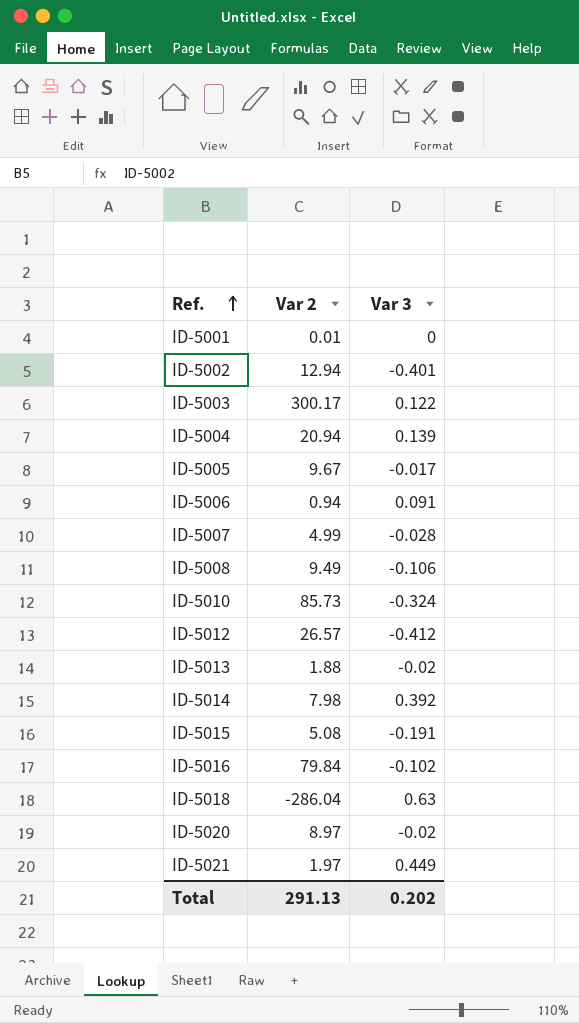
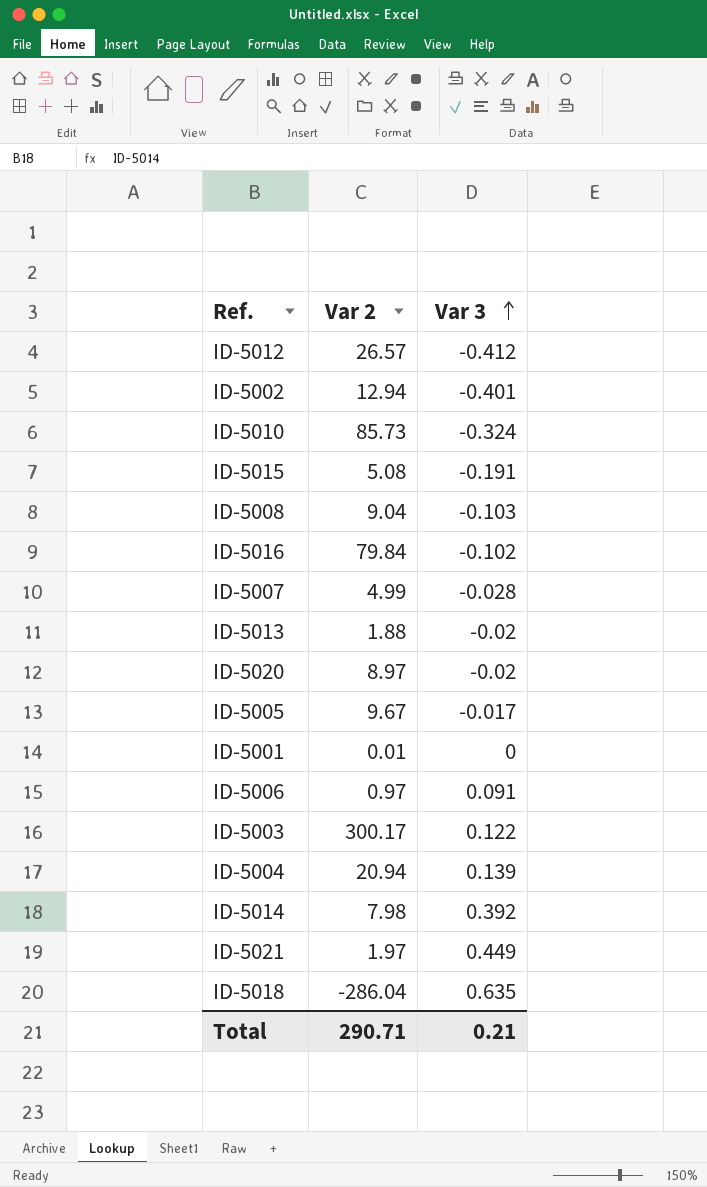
row order: Ref. ascending -> Var 3 ascending
ID-5008 | Var 2: 9.49 -> 9.04
ID-5008 | Var 3: -0.106 -> -0.103
ID-5006 | Var 2: 0.94 -> 0.97
ID-5018 | Var 3: 0.63 -> 0.635
Total | Var 2: 291.13 -> 290.71
Total | Var 3: 0.202 -> 0.21

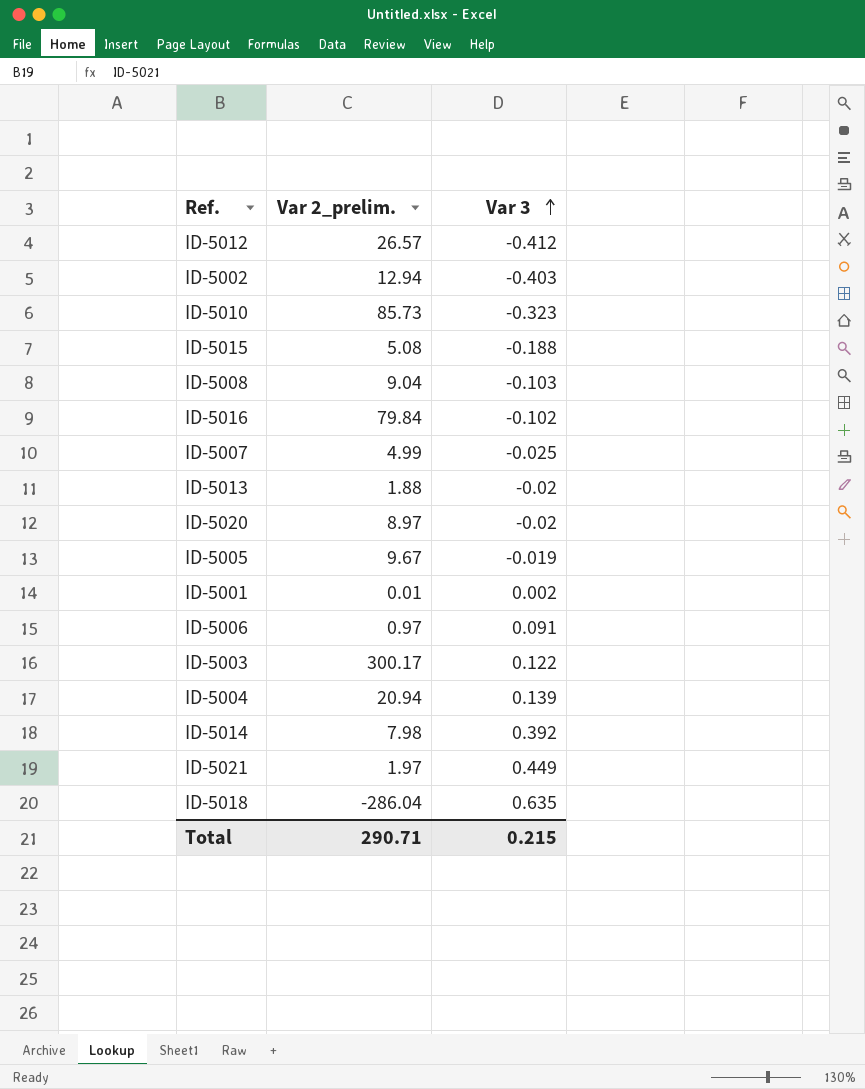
column name: Var 2 -> Var 2_prelim.
ID-5002 | Var 3: -0.401 -> -0.403
ID-5010 | Var 3: -0.324 -> -0.323
ID-5015 | Var 3: -0.191 -> -0.188
ID-5007 | Var 3: -0.028 -> -0.025
ID-5005 | Var 3: -0.017 -> -0.019
ID-5001 | Var 3: 0 -> 0.002
Total | Var 3: 0.21 -> 0.215

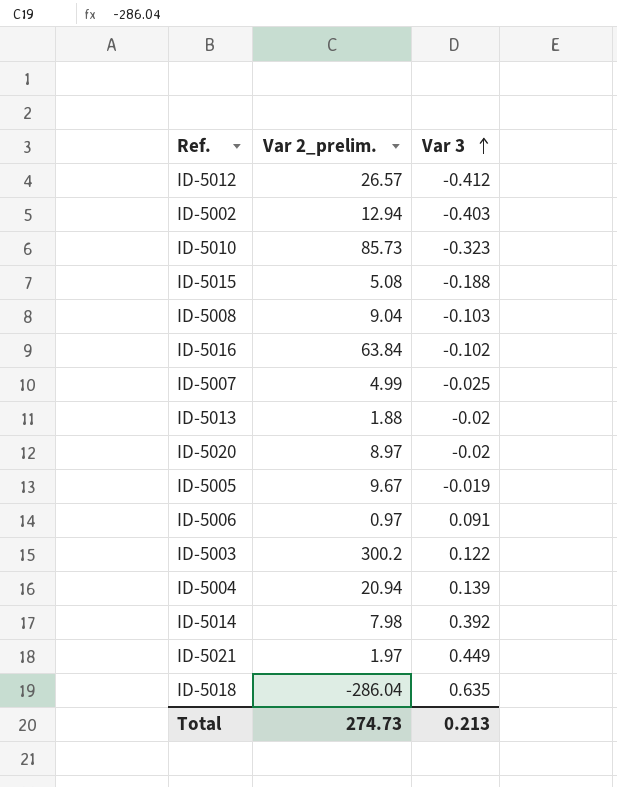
row ID-5001: 0.01 | 0.002 -> none
ID-5016 | Var 2_prelim.: 79.84 -> 63.84
ID-5003 | Var 2_prelim.: 300.17 -> 300.2
Total | Var 2_prelim.: 290.71 -> 274.73
Total | Var 3: 0.215 -> 0.213

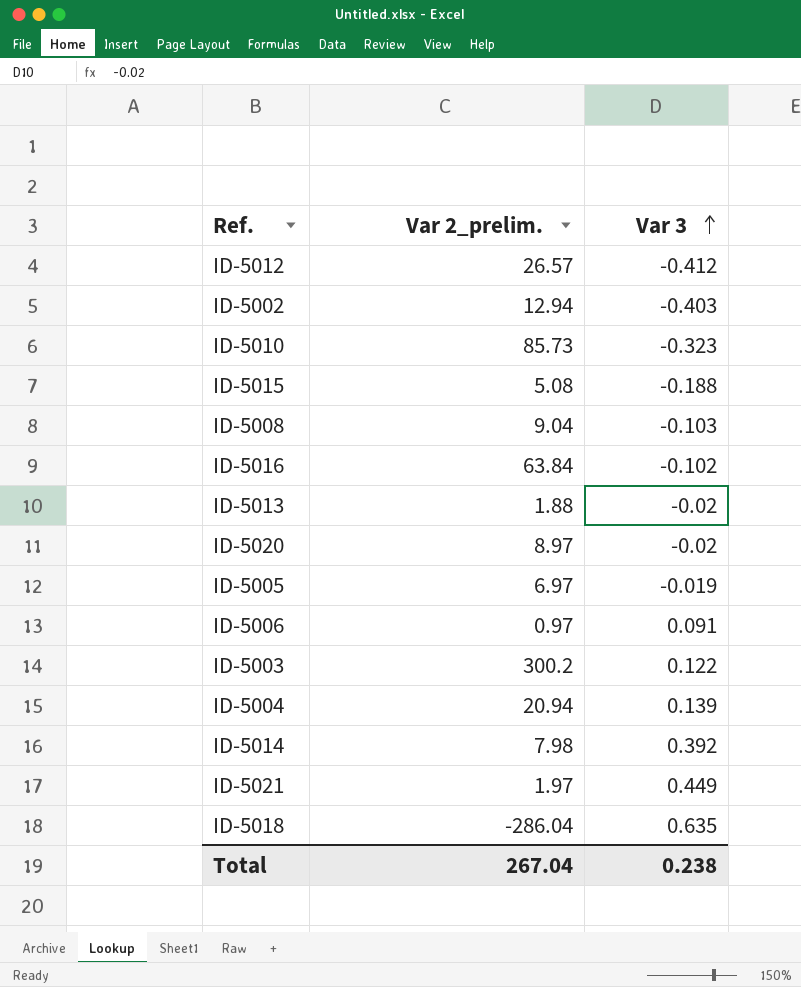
row ID-5007: 4.99 | -0.025 -> none
ID-5005 | Var 2_prelim.: 9.67 -> 6.97
Total | Var 2_prelim.: 274.73 -> 267.04
Total | Var 3: 0.213 -> 0.238

